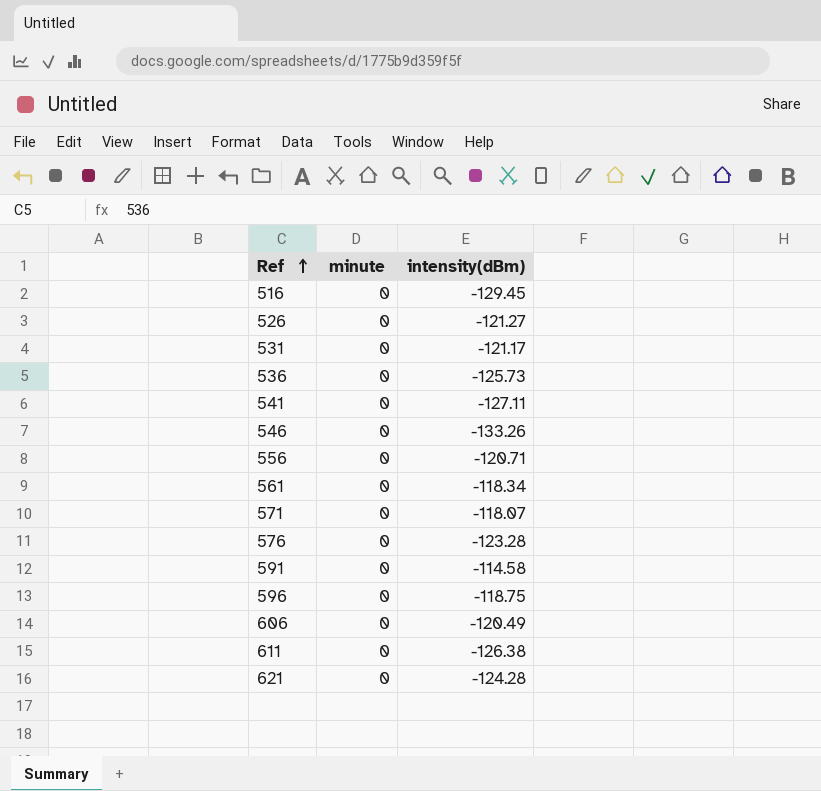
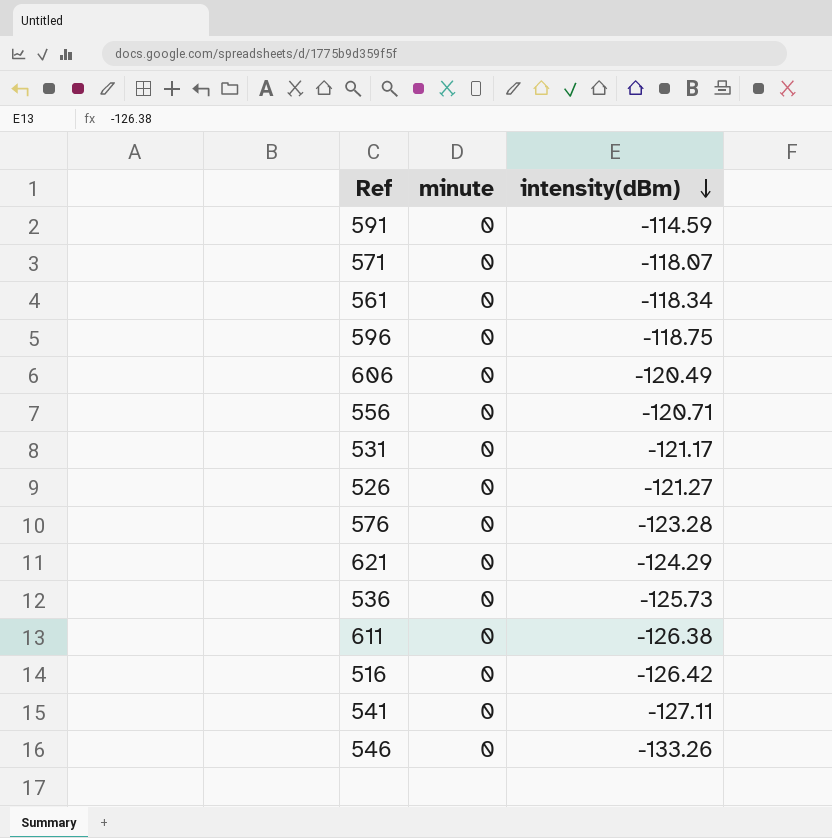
row order: Ref ascending -> intensity(dBm) descending
591 | intensity(dBm): -114.58 -> -114.59
621 | intensity(dBm): -124.28 -> -124.29
516 | intensity(dBm): -129.45 -> -126.42

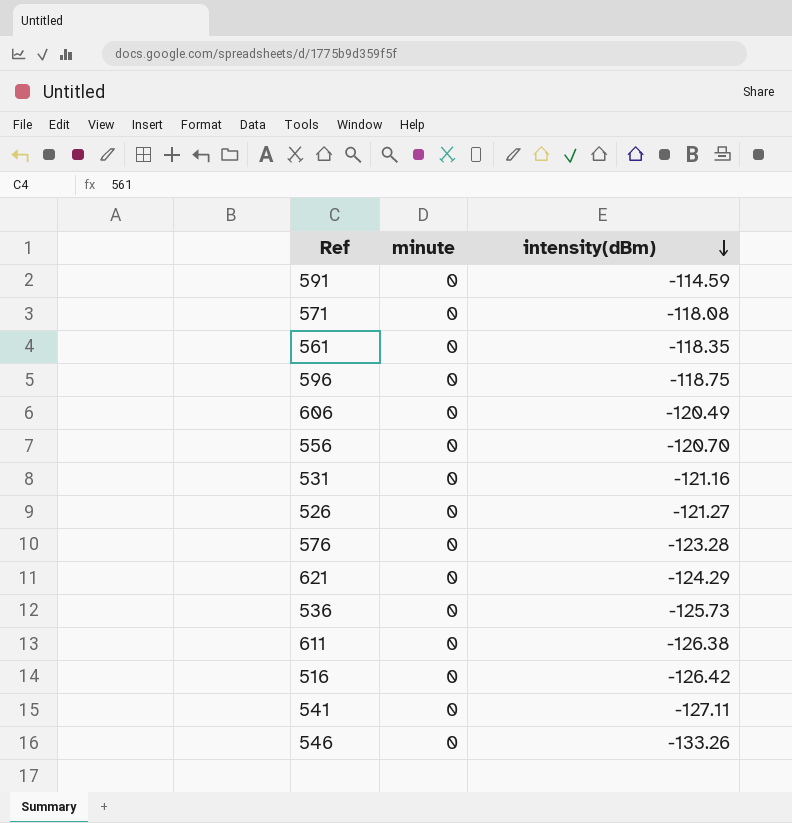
571 | intensity(dBm): -118.07 -> -118.08
561 | intensity(dBm): -118.34 -> -118.35
556 | intensity(dBm): -120.71 -> -120.70
531 | intensity(dBm): -121.17 -> -121.16

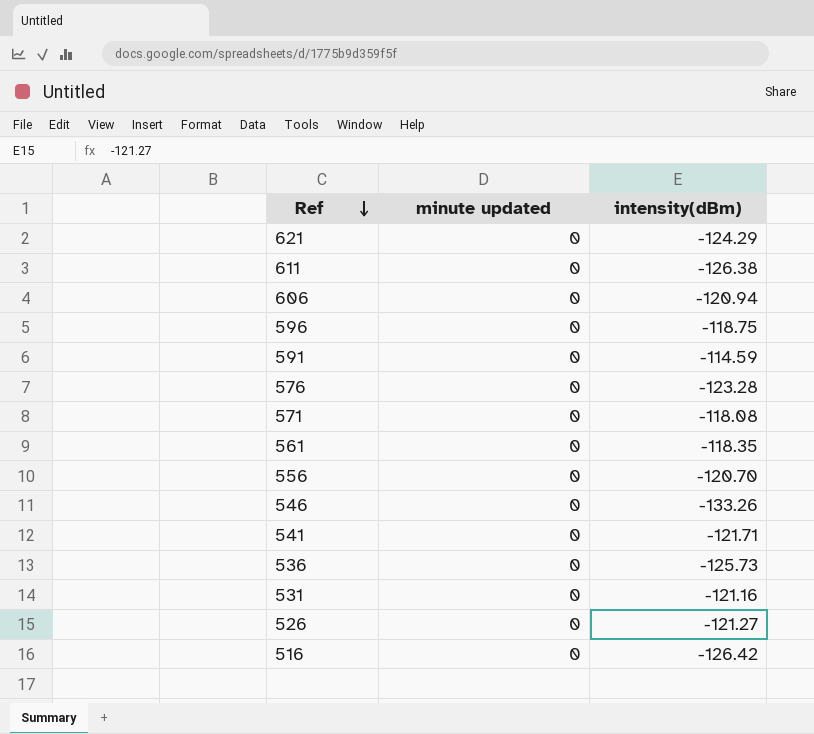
row order: intensity(dBm) descending -> Ref descending
column name: minute -> minute updated
606 | intensity(dBm): -120.49 -> -120.94
541 | intensity(dBm): -127.11 -> -121.71

